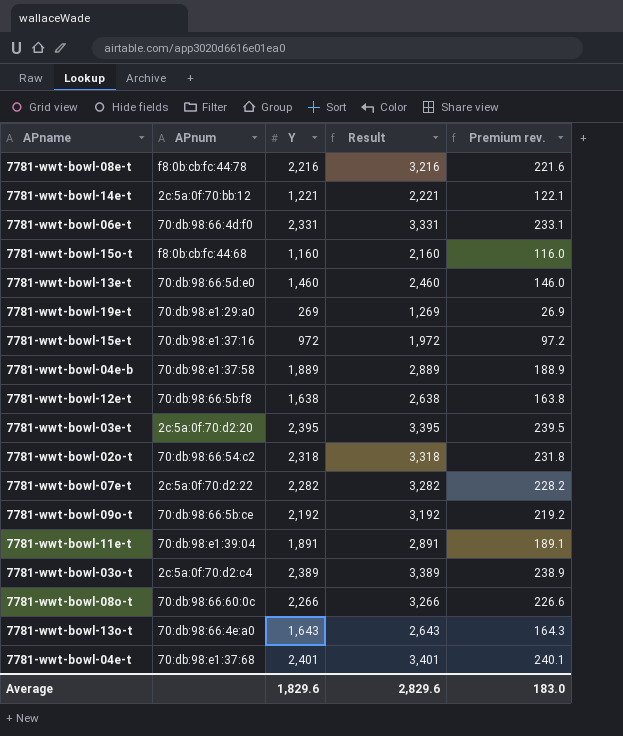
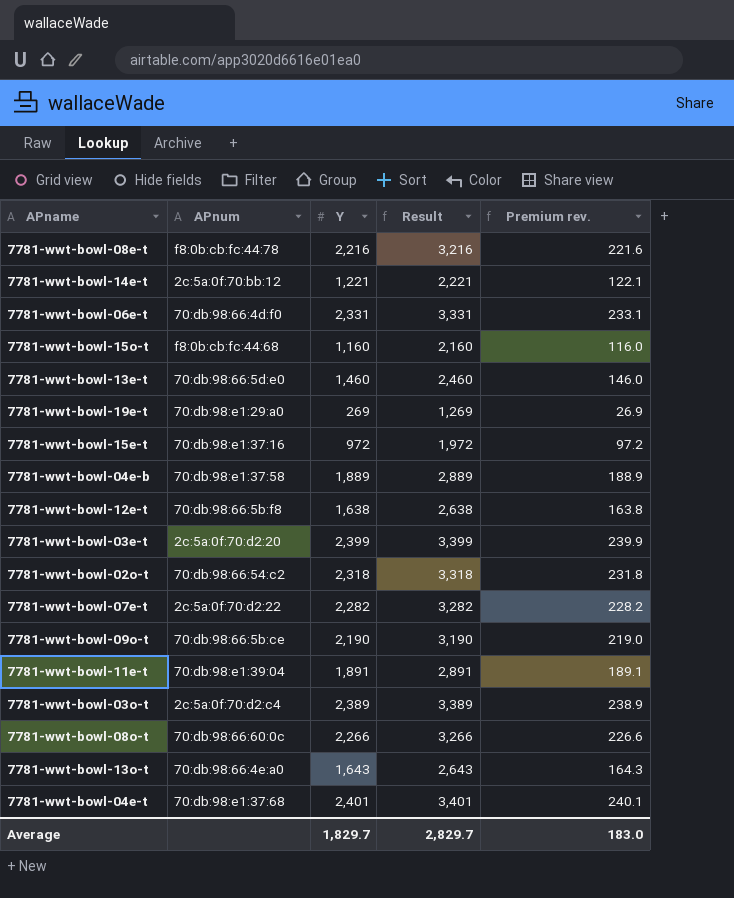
7781-wwt-bowl-03e-t | Y: 2,395 -> 2,399
7781-wwt-bowl-03e-t | Result: 3,395 -> 3,399
7781-wwt-bowl-03e-t | Premium rev.: 239.5 -> 239.9
7781-wwt-bowl-09o-t | Y: 2,192 -> 2,190
7781-wwt-bowl-09o-t | Result: 3,192 -> 3,190
7781-wwt-bowl-09o-t | Premium rev.: 219.2 -> 219.0
Average | Y: 1,829.6 -> 1,829.7
Average | Result: 2,829.6 -> 2,829.7

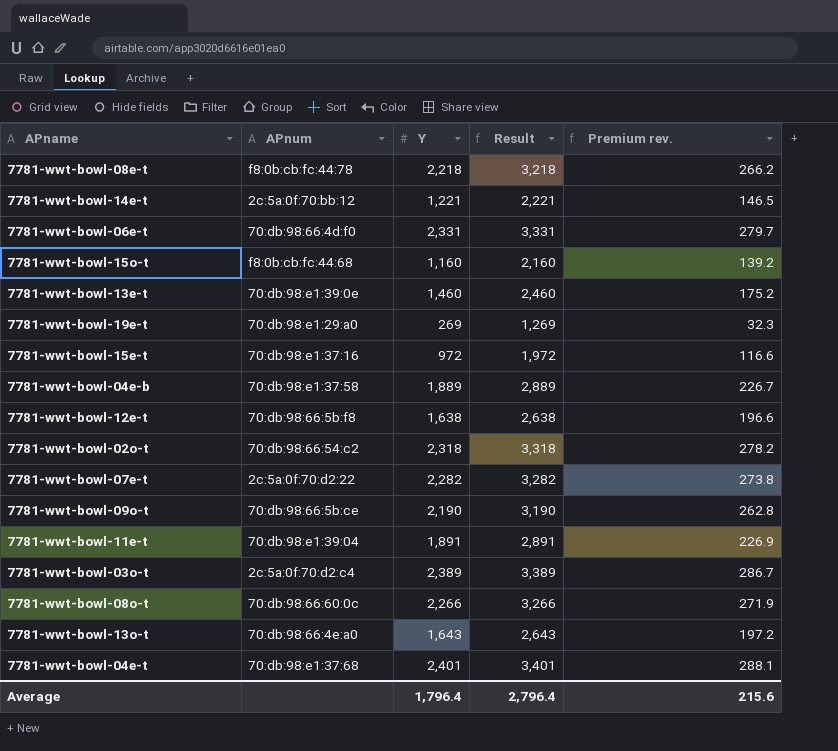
column Premium rev. | formula: [Y] * 0.1 -> [Y] * 0.12
row 7781-wwt-bowl-03e-t: 2c:5a:0f:70:d2:20 | 2,399 | 3,399 | 239.9 -> none
7781-wwt-bowl-08e-t | Y: 2,216 -> 2,218
7781-wwt-bowl-08e-t | Result: 3,216 -> 3,218
7781-wwt-bowl-13e-t | APnum: 70:db:98:66:5d:e0 -> 70:db:98:e1:39:0e
Average | Y: 1,829.7 -> 1,796.4
Average | Result: 2,829.7 -> 2,796.4
Average | Premium rev.: 183.0 -> 215.6

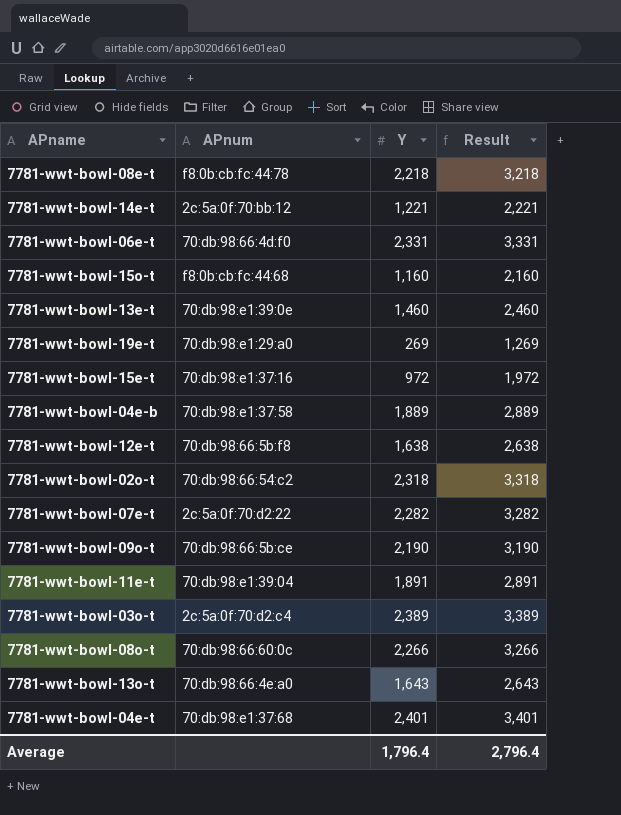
column Premium rev. | formula: [Y] * 0.12 -> none

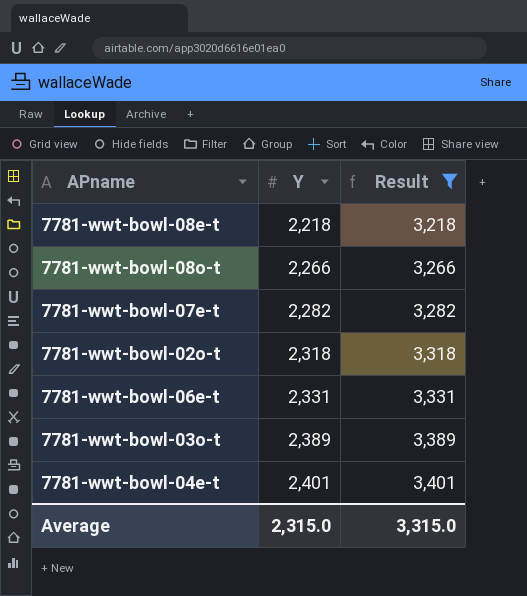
filter: none -> Result >= 3,218
row order: none -> Y ascending
column APnum | position: 2 -> none
Average | Y: 1,796.4 -> 2,315.0
Average | Result: 2,796.4 -> 3,315.0

